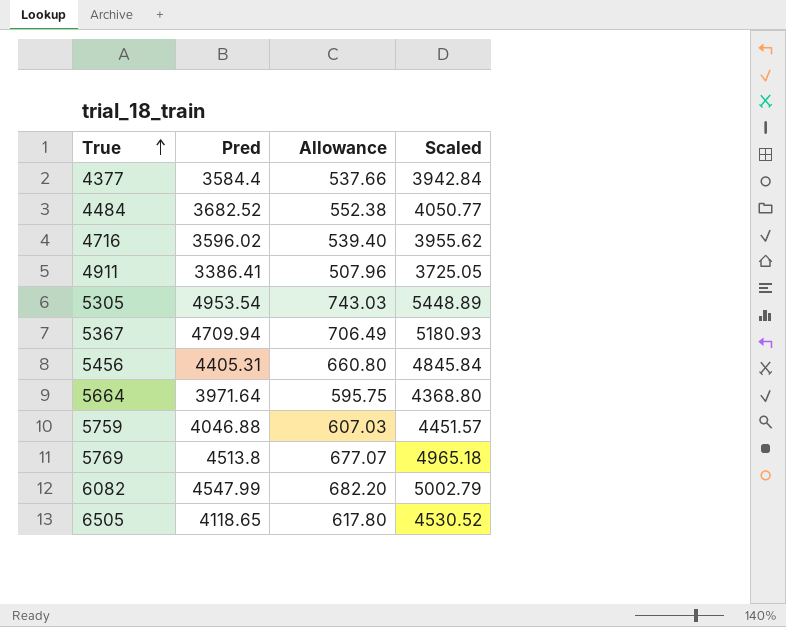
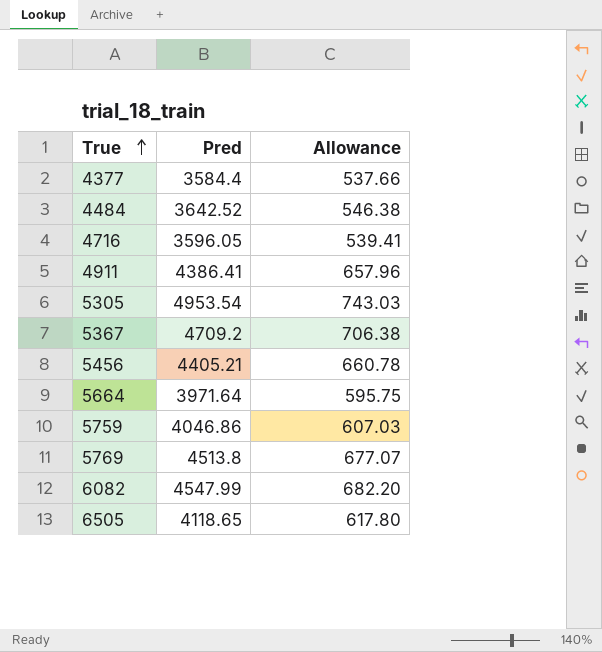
column Scaled | formula: [Pred] * 1.1 -> none
4484 | Pred: 3682.52 -> 3642.52
4484 | Allowance: 552.38 -> 546.38
4716 | Pred: 3596.02 -> 3596.05
4716 | Allowance: 539.40 -> 539.41
4911 | Pred: 3386.41 -> 4386.41
4911 | Allowance: 507.96 -> 657.96
5367 | Pred: 4709.94 -> 4709.2
5367 | Allowance: 706.49 -> 706.38
5456 | Pred: 4405.31 -> 4405.21
5456 | Allowance: 660.80 -> 660.78
5759 | Pred: 4046.88 -> 4046.86

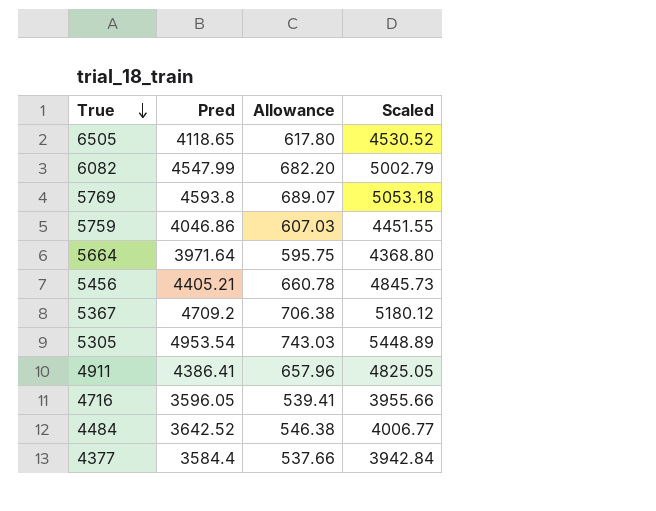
row order: True ascending -> True descending
column Scaled | formula: none -> [Pred] * 1.1
5769 | Pred: 4513.8 -> 4593.8
5769 | Allowance: 677.07 -> 689.07

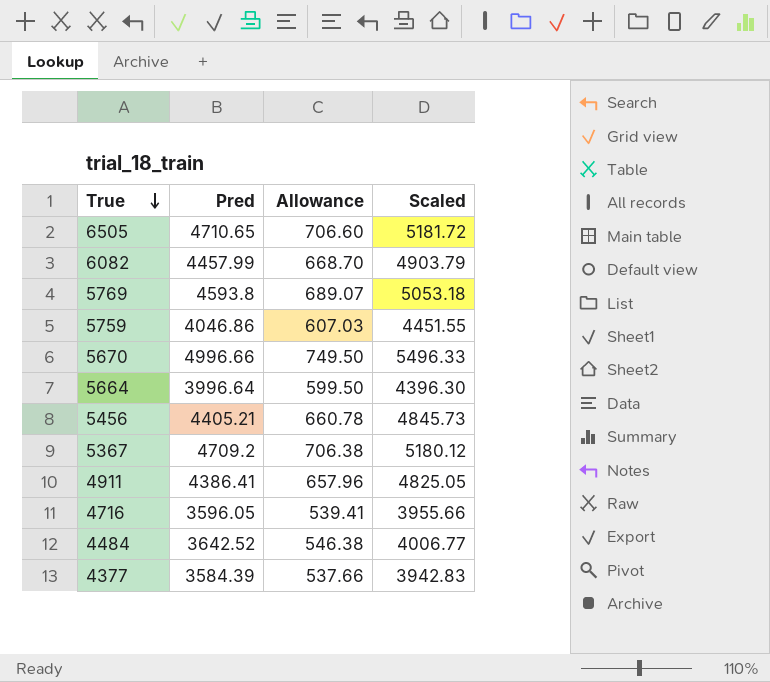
row 5305: 4953.54 | 743.03 | 5448.89 -> none
6505 | Pred: 4118.65 -> 4710.65
6505 | Allowance: 617.80 -> 706.60
6505 | Scaled: 4530.52 -> 5181.72
6082 | Pred: 4547.99 -> 4457.99
6082 | Allowance: 682.20 -> 668.70
6082 | Scaled: 5002.79 -> 4903.79
row 5670: none -> 4996.66 | 749.50 | 5496.33
5664 | Pred: 3971.64 -> 3996.64
5664 | Allowance: 595.75 -> 599.50
5664 | Scaled: 4368.80 -> 4396.30
4377 | Pred: 3584.4 -> 3584.39
4377 | Scaled: 3942.84 -> 3942.83

